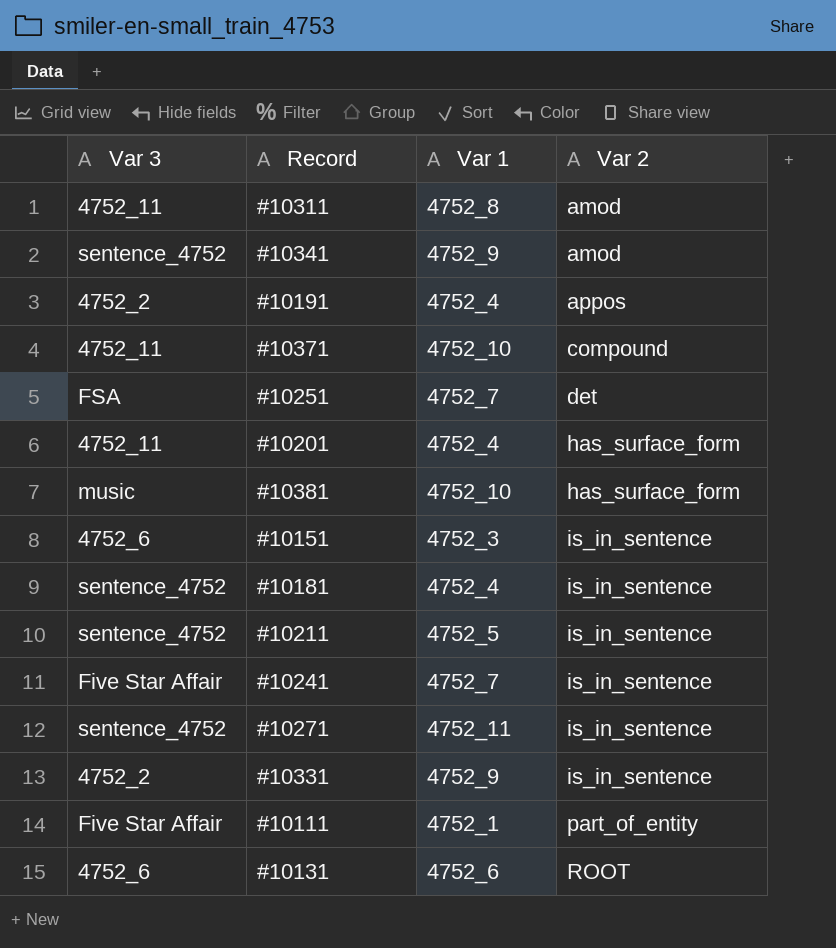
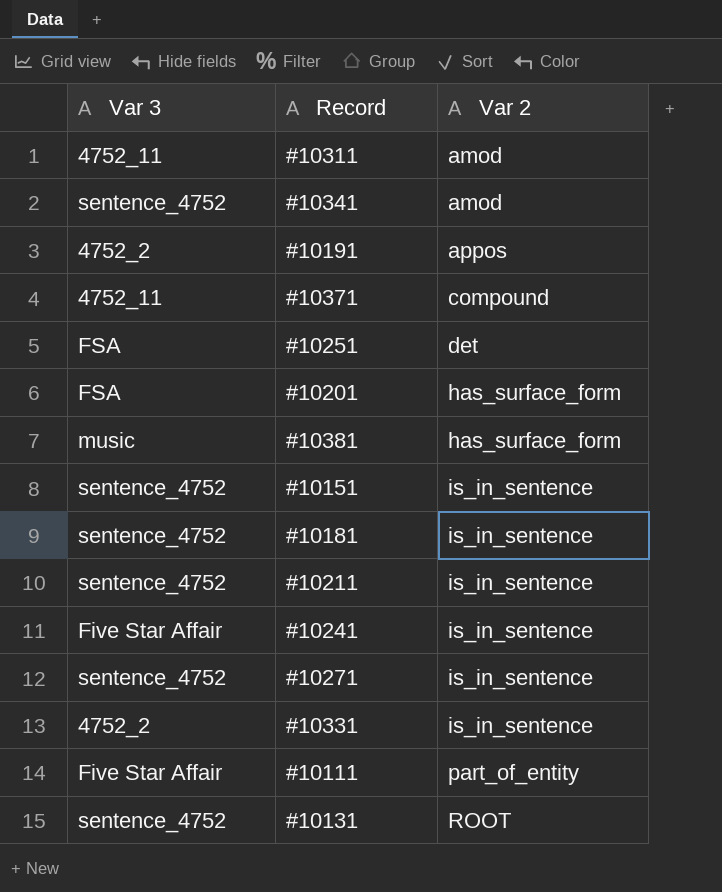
column Var 1 | position: 3 -> none
#10201 | Var 3: 4752_11 -> FSA
#10151 | Var 3: 4752_6 -> sentence_4752
#10131 | Var 3: 4752_6 -> sentence_4752

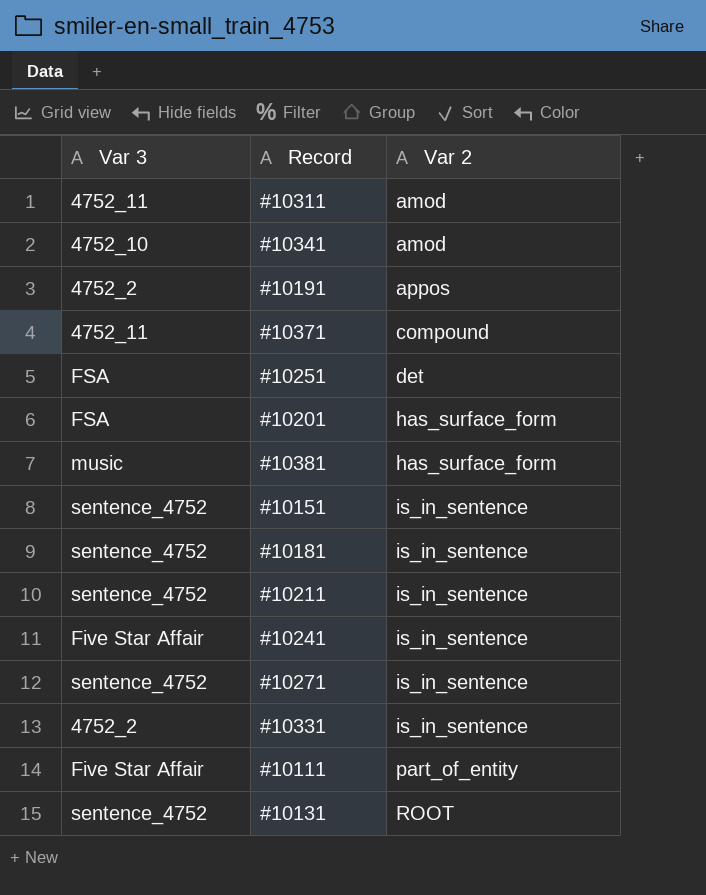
#10341 | Var 3: sentence_4752 -> 4752_10

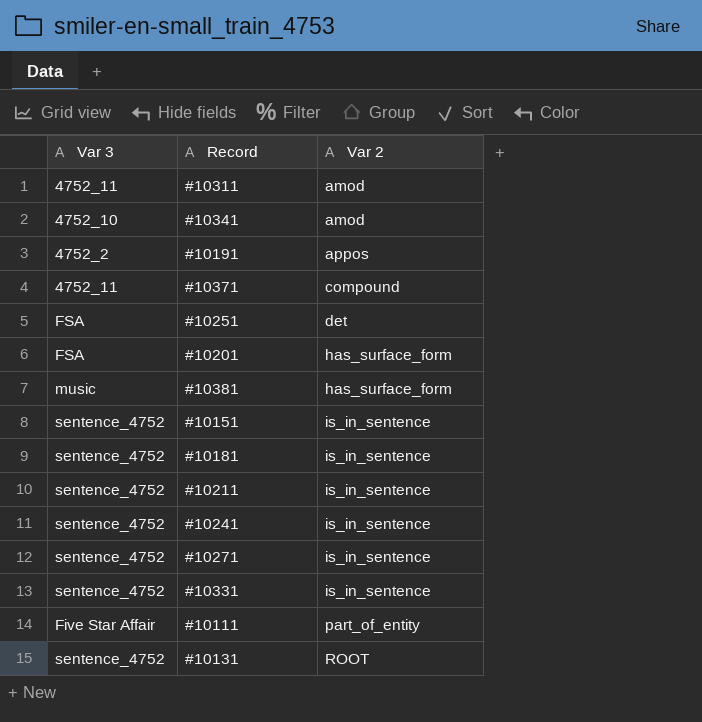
#10241 | Var 3: Five Star Affair -> sentence_4752
#10331 | Var 3: 4752_2 -> sentence_4752

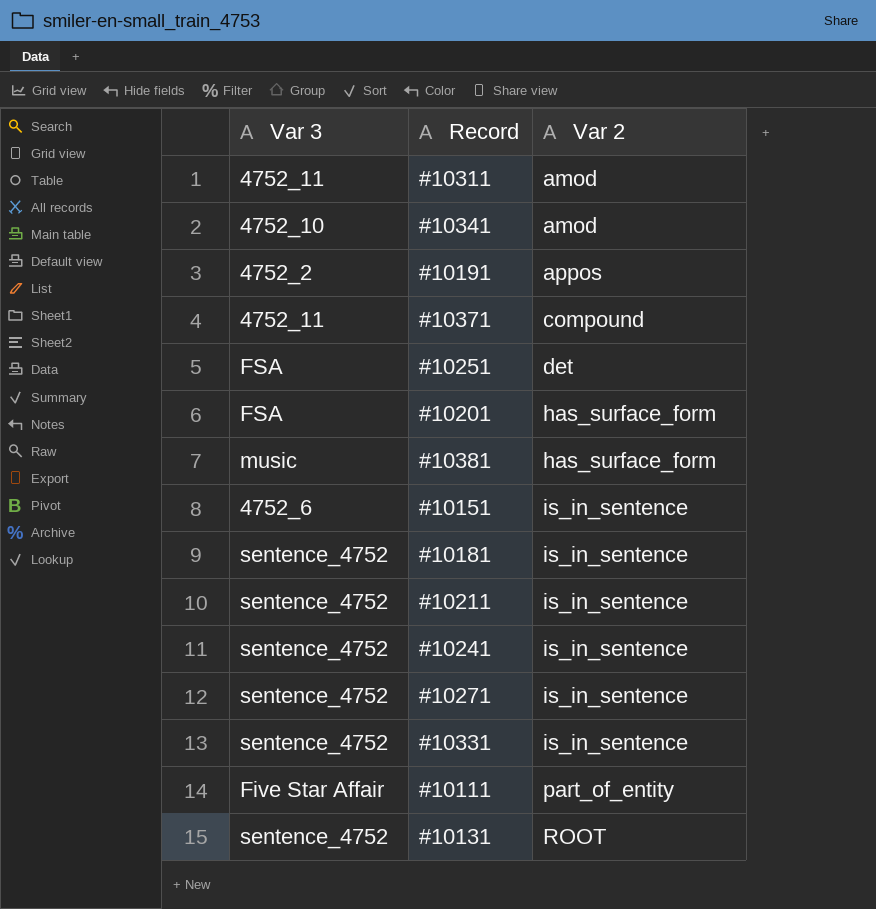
#10151 | Var 3: sentence_4752 -> 4752_6

